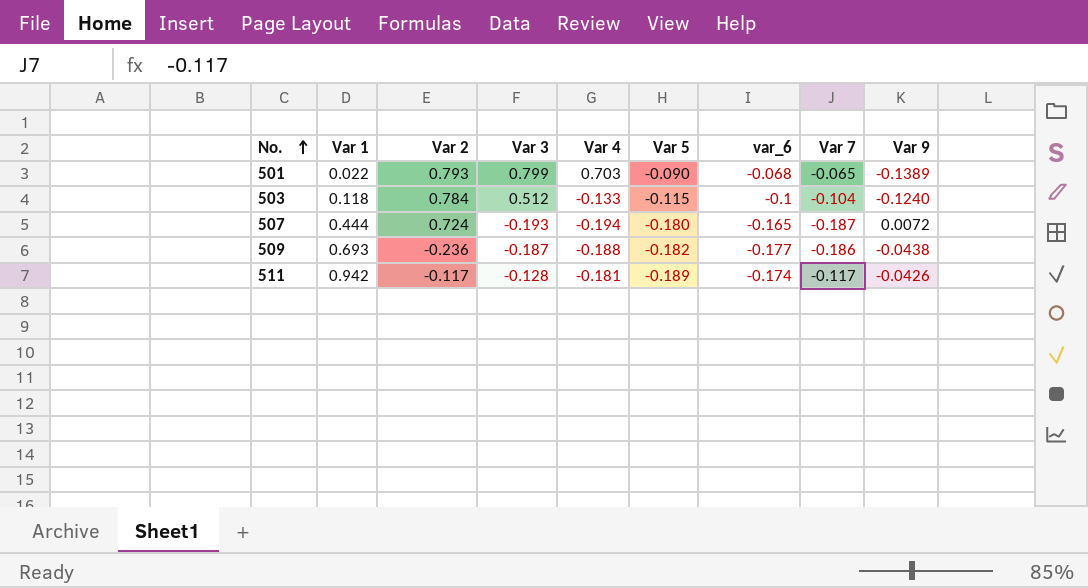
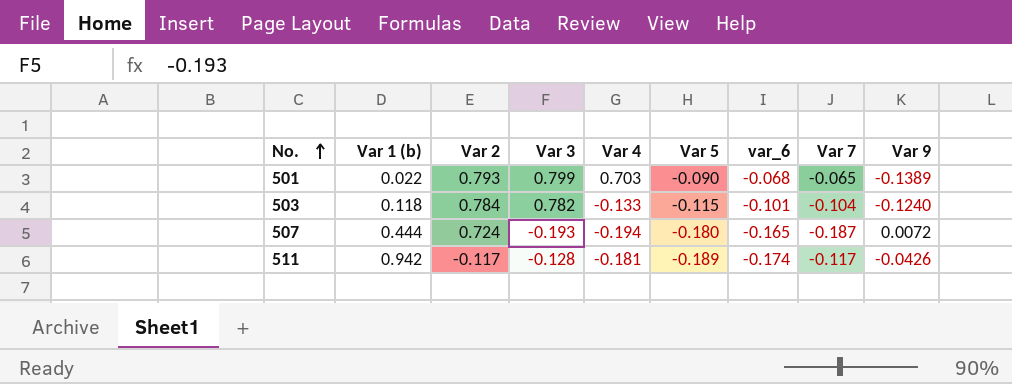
column name: Var 1 -> Var 1 (b)
row 509: 0.693 | -0.236 | -0.187 | -0.188 | -0.182 | -0.177 | -0.186 | -0.0438 -> none
503 | Var 3: 0.512 -> 0.782
503 | var_6: -0.1 -> -0.101

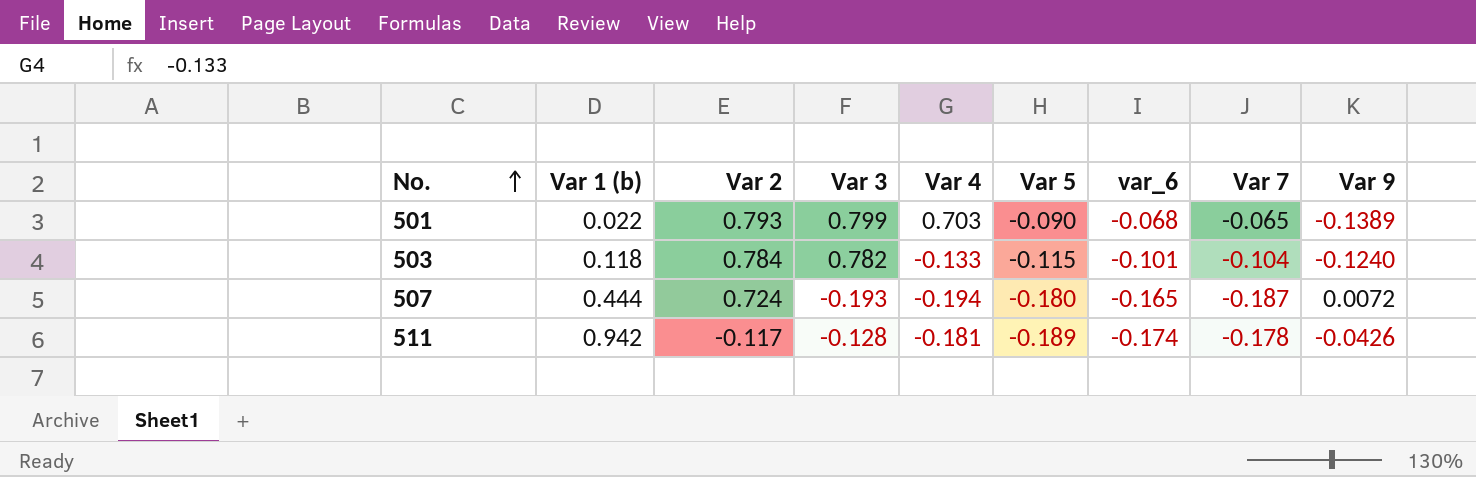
511 | Var 7: -0.117 -> -0.178

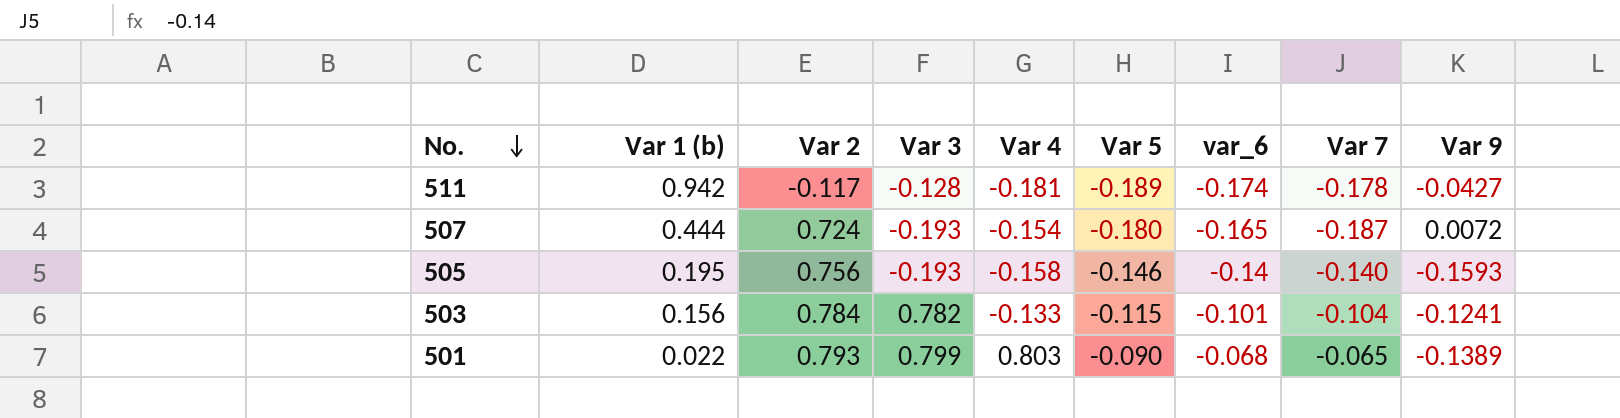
row order: No. ascending -> No. descending
511 | Var 9: -0.0426 -> -0.0427
507 | Var 4: -0.194 -> -0.154
row 505: none -> 0.195 | 0.756 | -0.193 | -0.158 | -0.146 | -0.14 | -0.140 | -0.1593
503 | Var 1 (b): 0.118 -> 0.156
503 | Var 9: -0.1240 -> -0.1241
501 | Var 4: 0.703 -> 0.803

